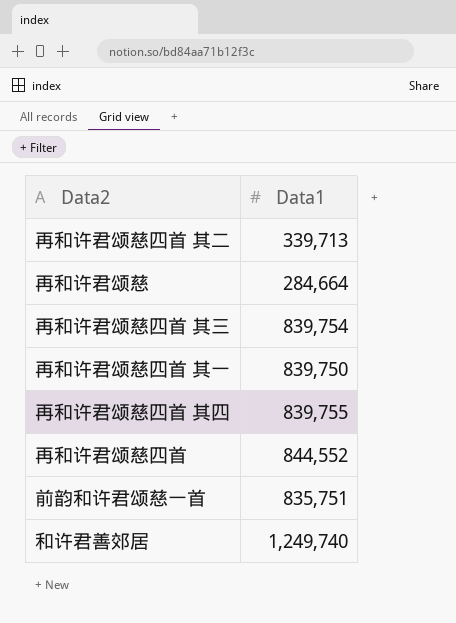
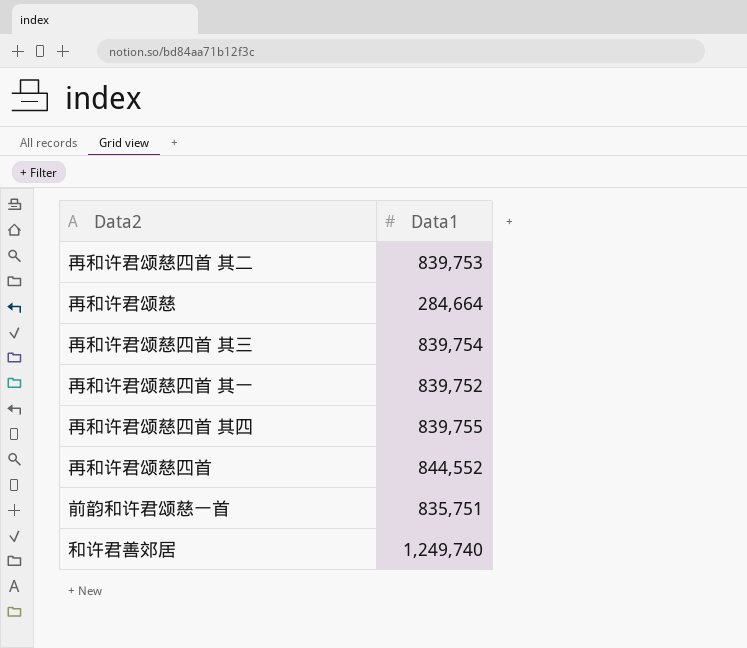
再和许君颂慈四首 其二 | Data1: 339,713 -> 839,753
再和许君颂慈四首 其一 | Data1: 839,750 -> 839,752

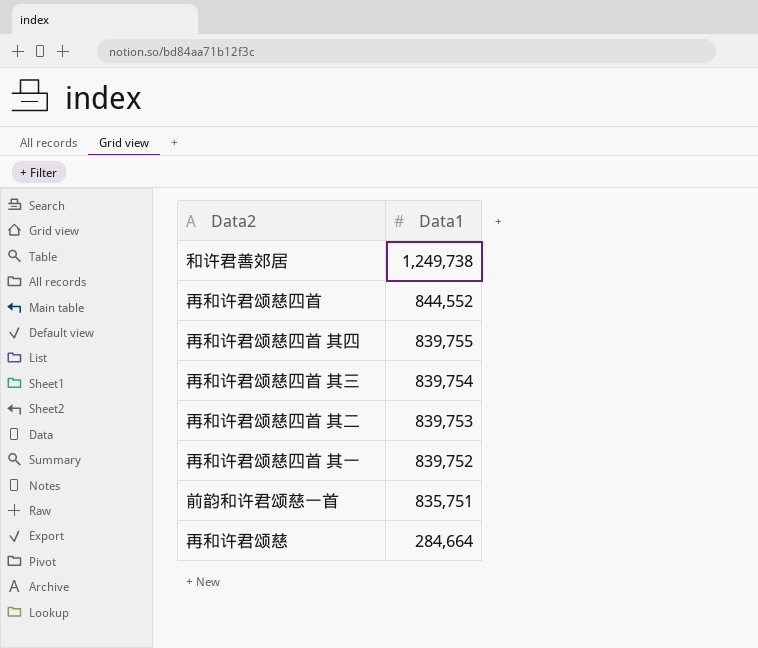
row order: none -> Data1 descending
和许君善郊居 | Data1: 1,249,740 -> 1,249,738

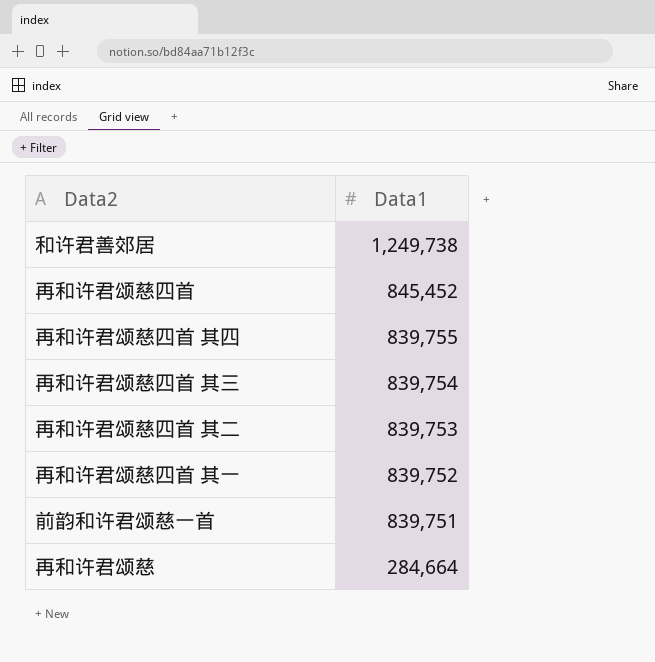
再和许君颂慈四首 | Data1: 844,552 -> 845,452
前韵和许君颂慈一首 | Data1: 835,751 -> 839,751

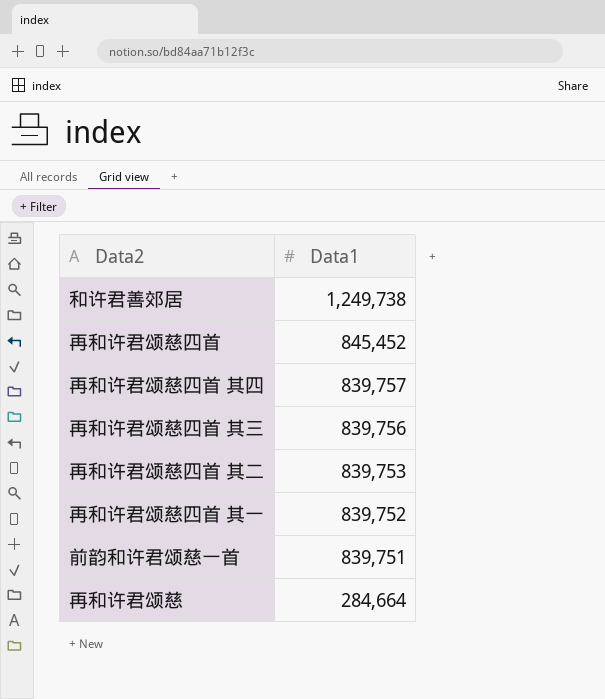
再和许君颂慈四首 其四 | Data1: 839,755 -> 839,757
再和许君颂慈四首 其三 | Data1: 839,754 -> 839,756

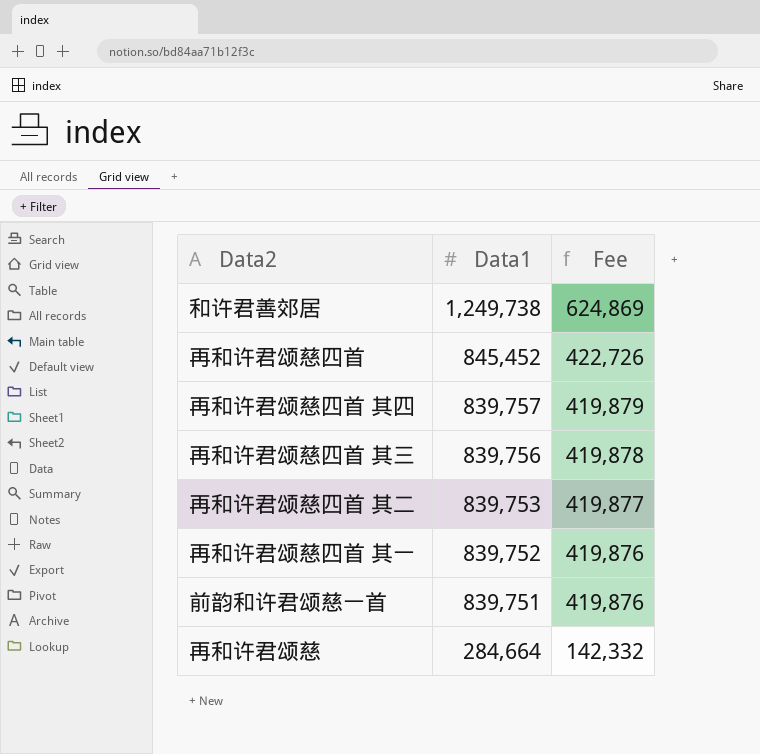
column Fee | formula: none -> [Data1] * 0.5

